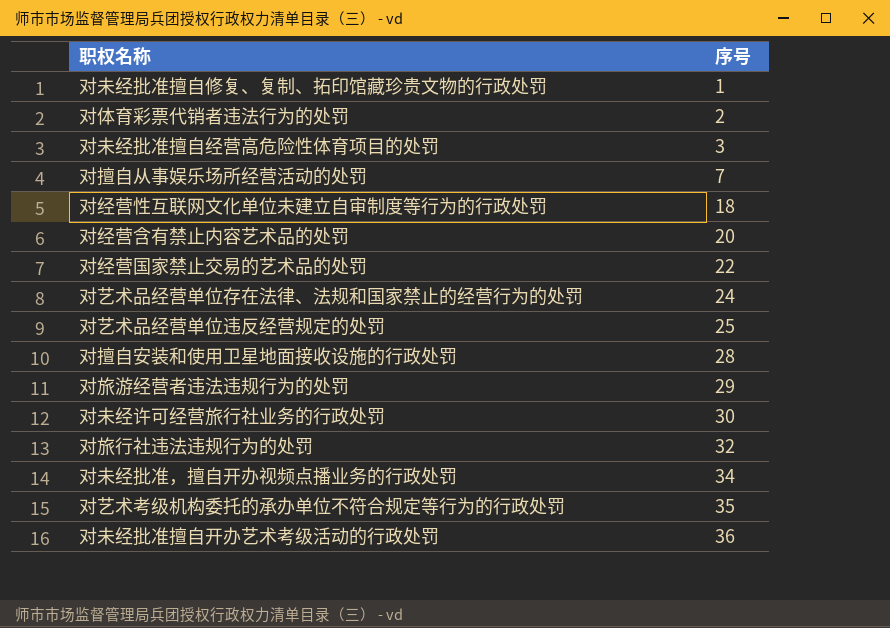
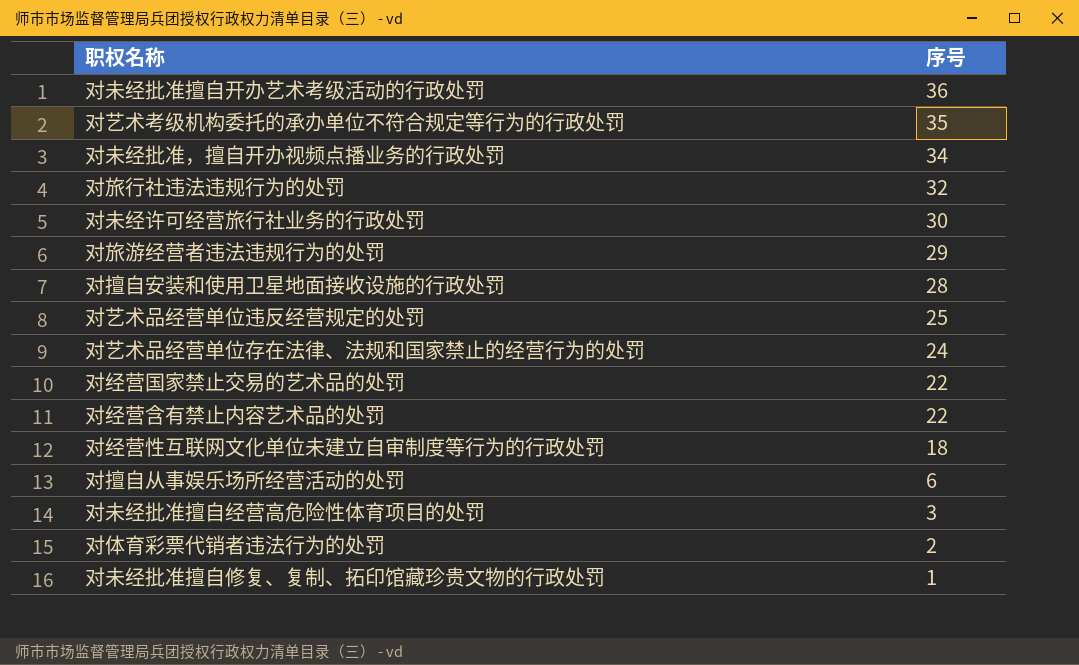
row order: 序号 ascending -> 序号 descending
对经营含有禁止内容艺术品的处罚 | 序号: 20 -> 22
对擅自从事娱乐场所经营活动的处罚 | 序号: 7 -> 6

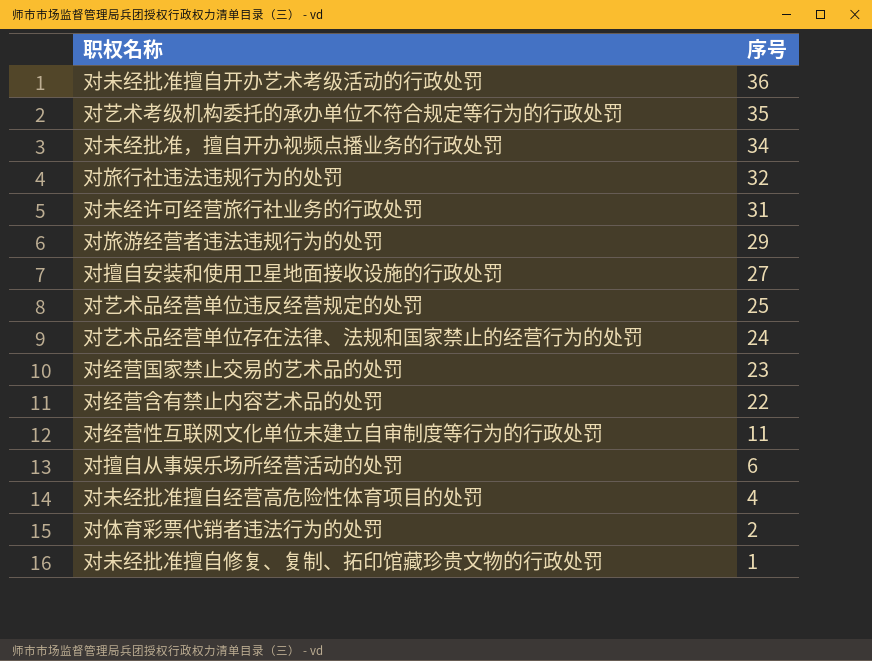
对未经许可经营旅行社业务的行政处罚 | 序号: 30 -> 31
对擅自安装和使用卫星地面接收设施的行政处罚 | 序号: 28 -> 27
对经营国家禁止交易的艺术品的处罚 | 序号: 22 -> 23
对经营性互联网文化单位未建立自审制度等行为的行政处罚 | 序号: 18 -> 11
对未经批准擅自经营高危险性体育项目的处罚 | 序号: 3 -> 4

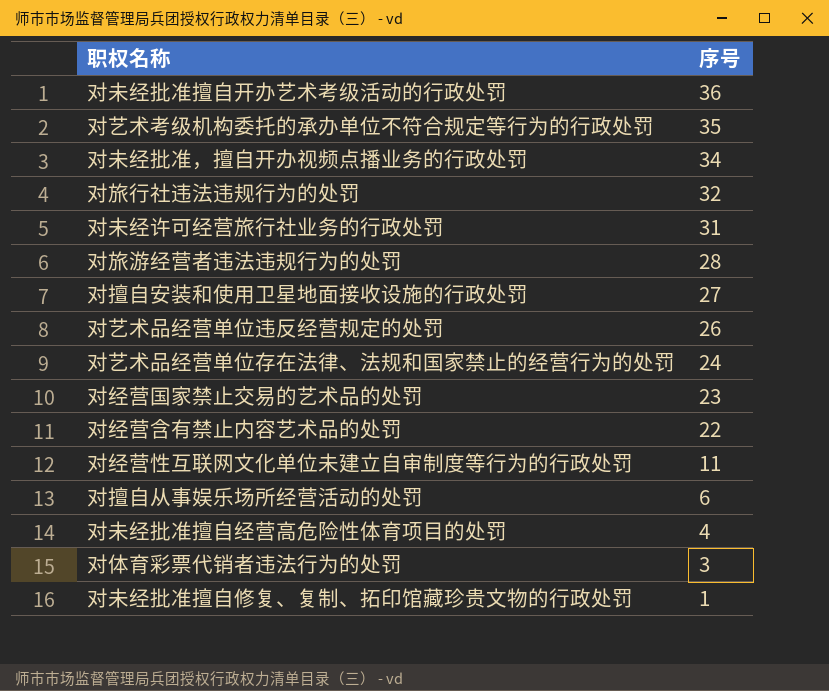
对旅游经营者违法违规行为的处罚 | 序号: 29 -> 28
对艺术品经营单位违反经营规定的处罚 | 序号: 25 -> 26
对体育彩票代销者违法行为的处罚 | 序号: 2 -> 3

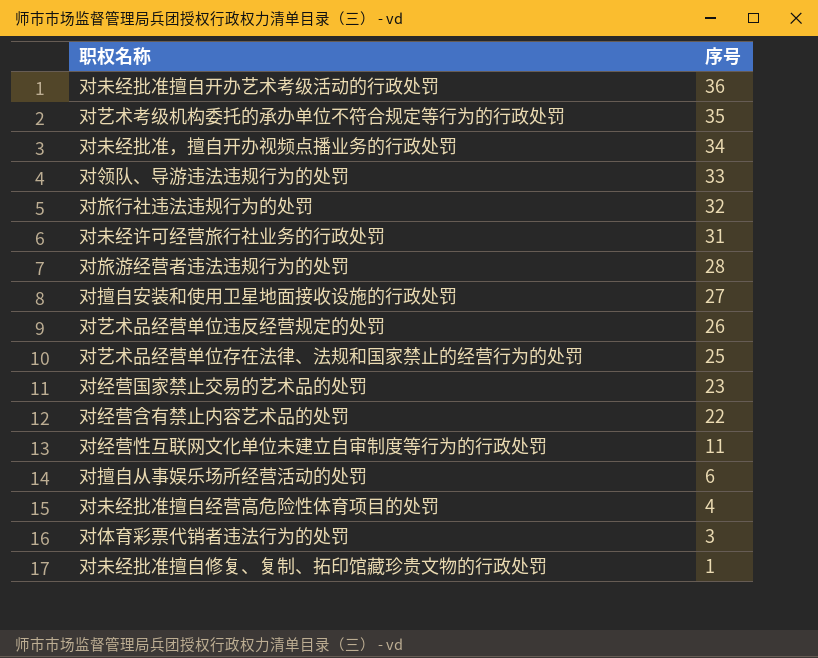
row 对领队、导游违法违规行为的处罚: none -> 33
对艺术品经营单位存在法律、法规和国家禁止的经营行为的处罚 | 序号: 24 -> 25

